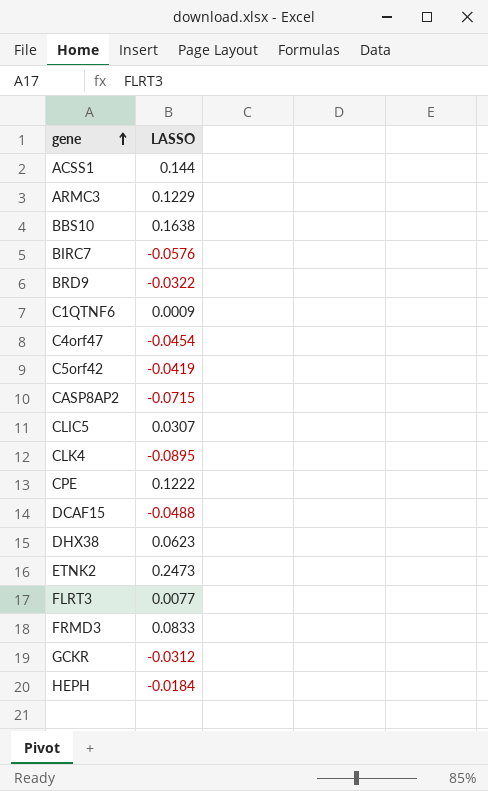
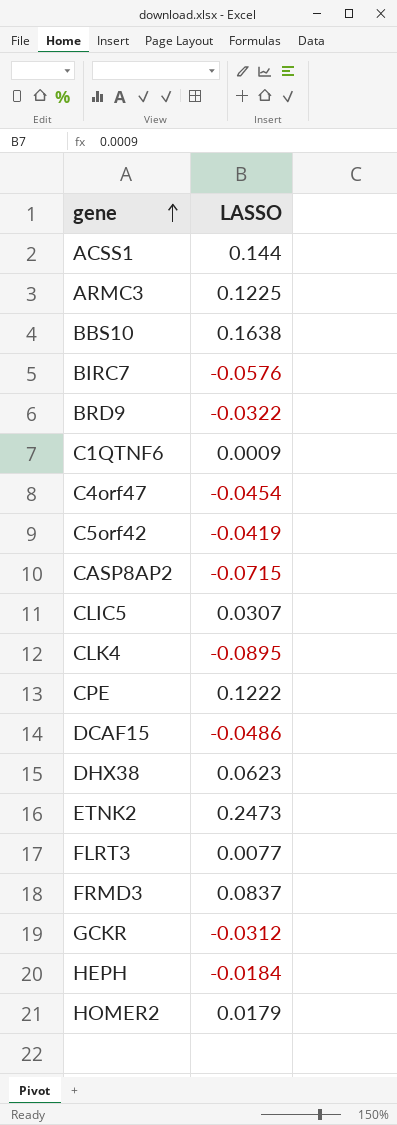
ARMC3 | LASSO: 0.1229 -> 0.1225
DCAF15 | LASSO: -0.0488 -> -0.0486
FRMD3 | LASSO: 0.0833 -> 0.0837
row HOMER2: none -> 0.0179

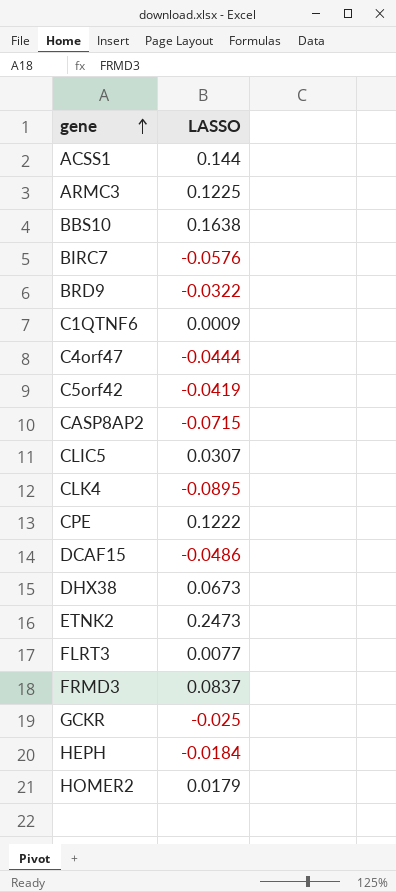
C4orf47 | LASSO: -0.0454 -> -0.0444
DHX38 | LASSO: 0.0623 -> 0.0673
GCKR | LASSO: -0.0312 -> -0.025

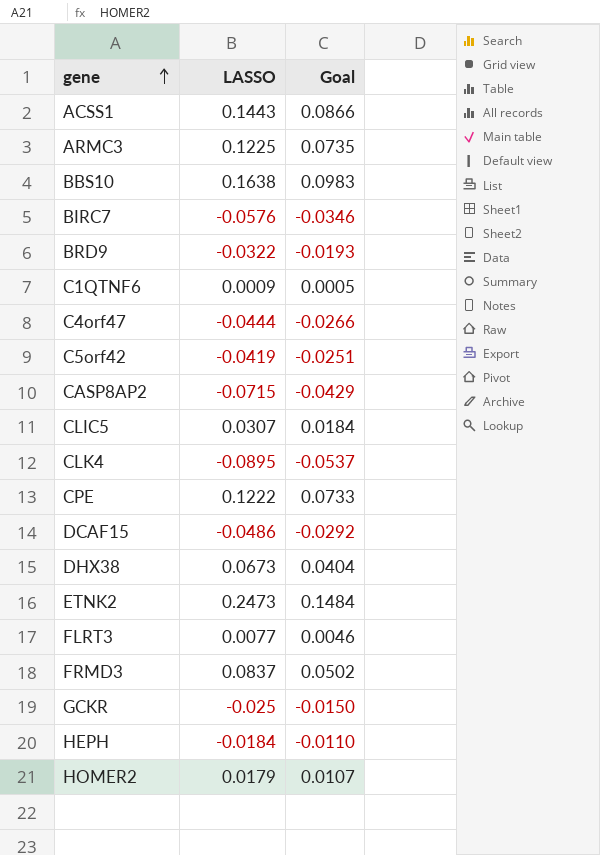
column Goal | formula: none -> [LASSO] * 0.6
ACSS1 | LASSO: 0.144 -> 0.1443

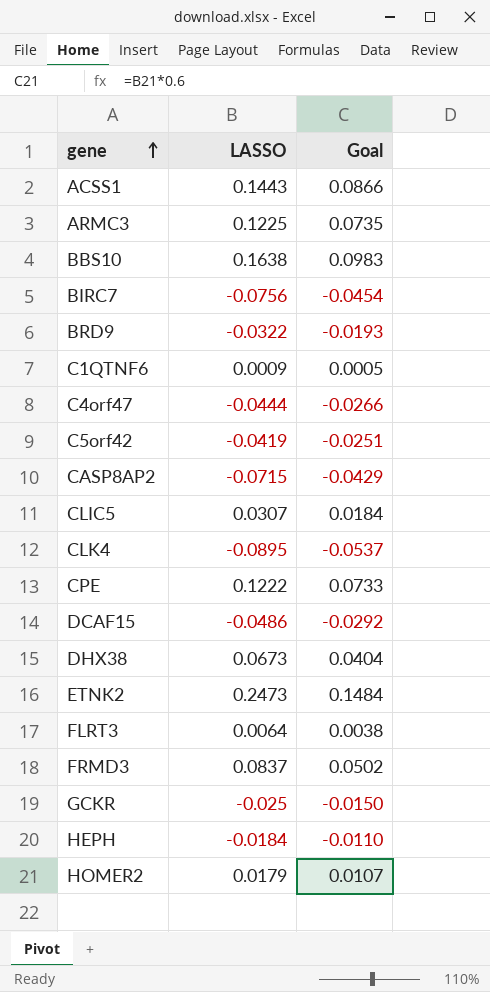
BIRC7 | LASSO: -0.0576 -> -0.0756
BIRC7 | Goal: -0.0346 -> -0.0454
FLRT3 | LASSO: 0.0077 -> 0.0064
FLRT3 | Goal: 0.0046 -> 0.0038

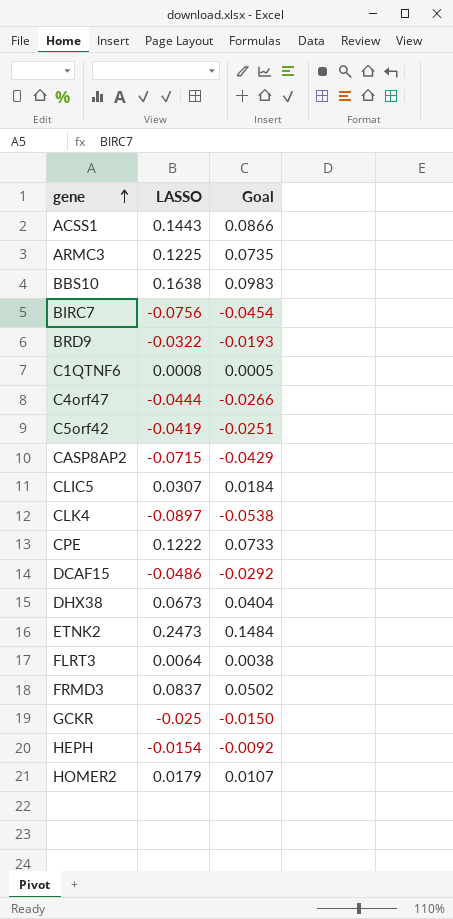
C1QTNF6 | LASSO: 0.0009 -> 0.0008
CLK4 | LASSO: -0.0895 -> -0.0897
CLK4 | Goal: -0.0537 -> -0.0538
HEPH | LASSO: -0.0184 -> -0.0154
HEPH | Goal: -0.0110 -> -0.0092

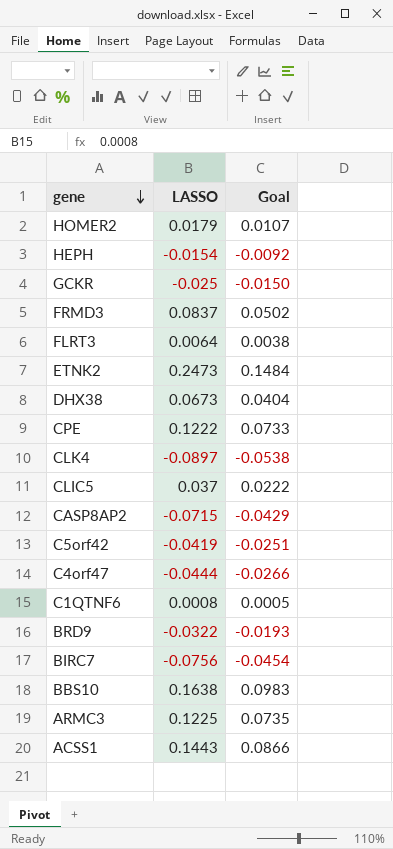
row order: gene ascending -> gene descending
row DCAF15: -0.0486 | -0.0292 -> none
CLIC5 | LASSO: 0.0307 -> 0.037
CLIC5 | Goal: 0.0184 -> 0.0222

